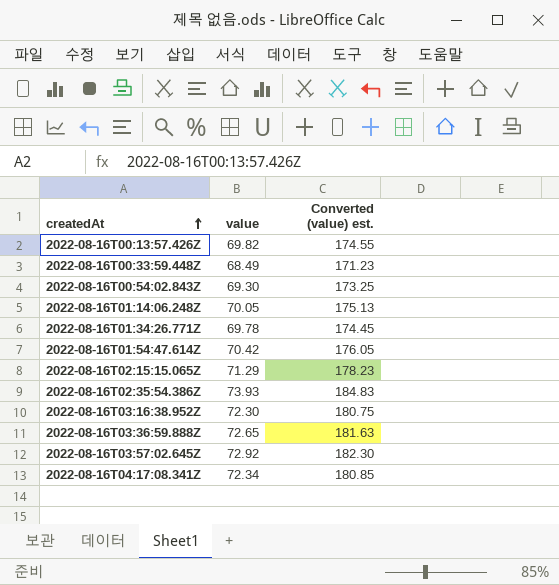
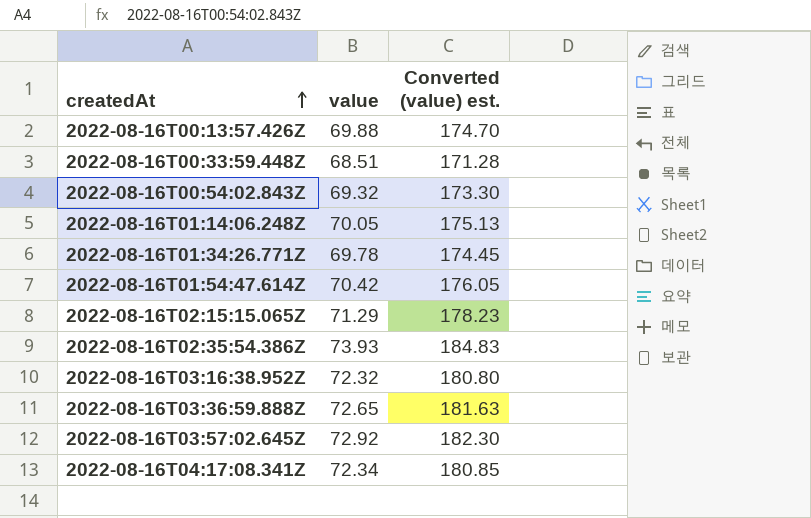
2022-08-16T00:13:57.426Z | value: 69.82 -> 69.88
2022-08-16T00:13:57.426Z | Converted (value) est.: 174.55 -> 174.70
2022-08-16T00:33:59.448Z | value: 68.49 -> 68.51
2022-08-16T00:33:59.448Z | Converted (value) est.: 171.23 -> 171.28
2022-08-16T00:54:02.843Z | value: 69.30 -> 69.32
2022-08-16T00:54:02.843Z | Converted (value) est.: 173.25 -> 173.30
2022-08-16T03:16:38.952Z | value: 72.30 -> 72.32
2022-08-16T03:16:38.952Z | Converted (value) est.: 180.75 -> 180.80

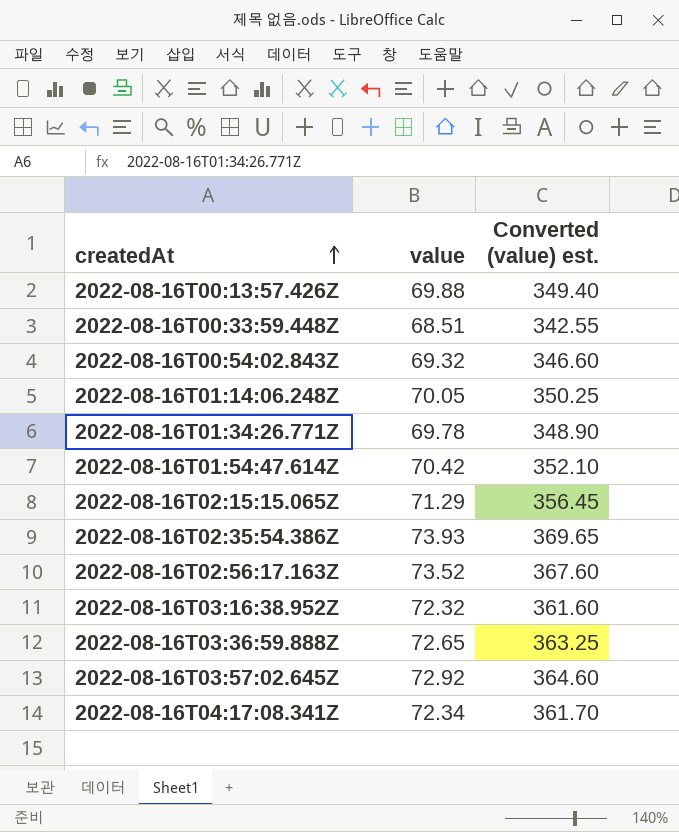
column Converted (value) est. | formula: [value] * 2.5 -> [value] * 5
row 2022-08-16T02:56:17.163Z: none -> 73.52 | 367.60

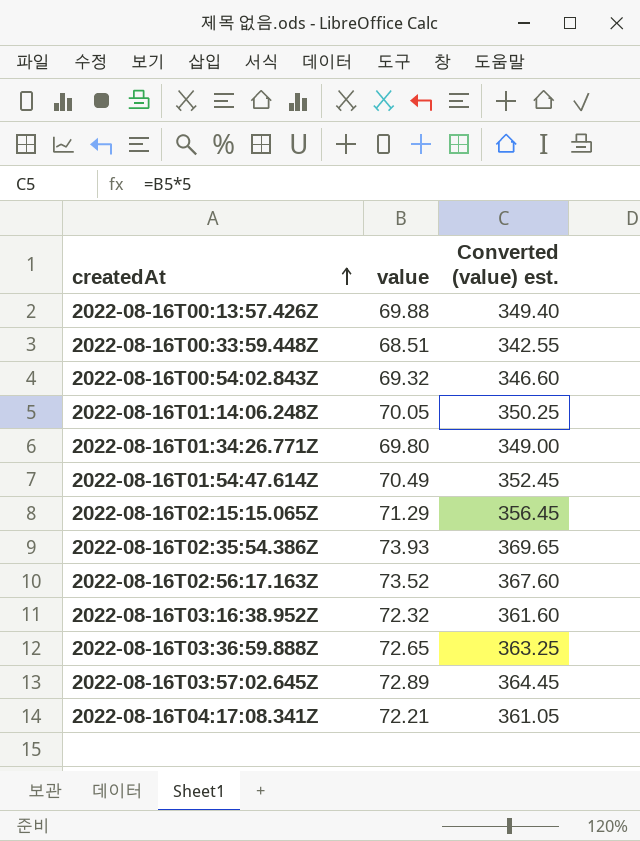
2022-08-16T01:34:26.771Z | value: 69.78 -> 69.80
2022-08-16T01:34:26.771Z | Converted (value) est.: 348.90 -> 349.00
2022-08-16T01:54:47.614Z | value: 70.42 -> 70.49
2022-08-16T01:54:47.614Z | Converted (value) est.: 352.10 -> 352.45
2022-08-16T03:57:02.645Z | value: 72.92 -> 72.89
2022-08-16T03:57:02.645Z | Converted (value) est.: 364.60 -> 364.45
2022-08-16T04:17:08.341Z | value: 72.34 -> 72.21
2022-08-16T04:17:08.341Z | Converted (value) est.: 361.70 -> 361.05

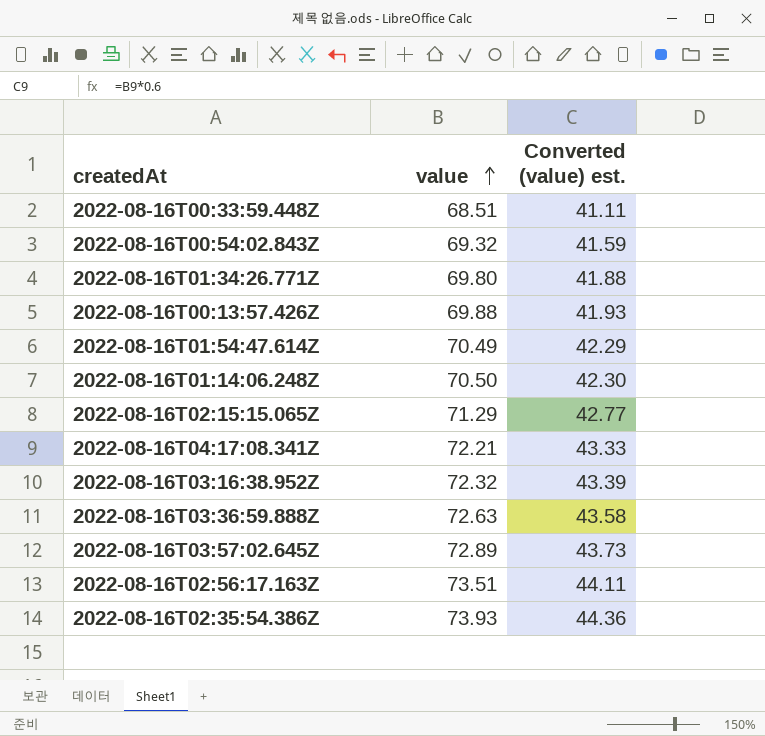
row order: createdAt ascending -> value ascending
column Converted (value) est. | formula: [value] * 5 -> [value] * 0.6
2022-08-16T01:14:06.248Z | value: 70.05 -> 70.50
2022-08-16T03:36:59.888Z | value: 72.65 -> 72.63
2022-08-16T02:56:17.163Z | value: 73.52 -> 73.51

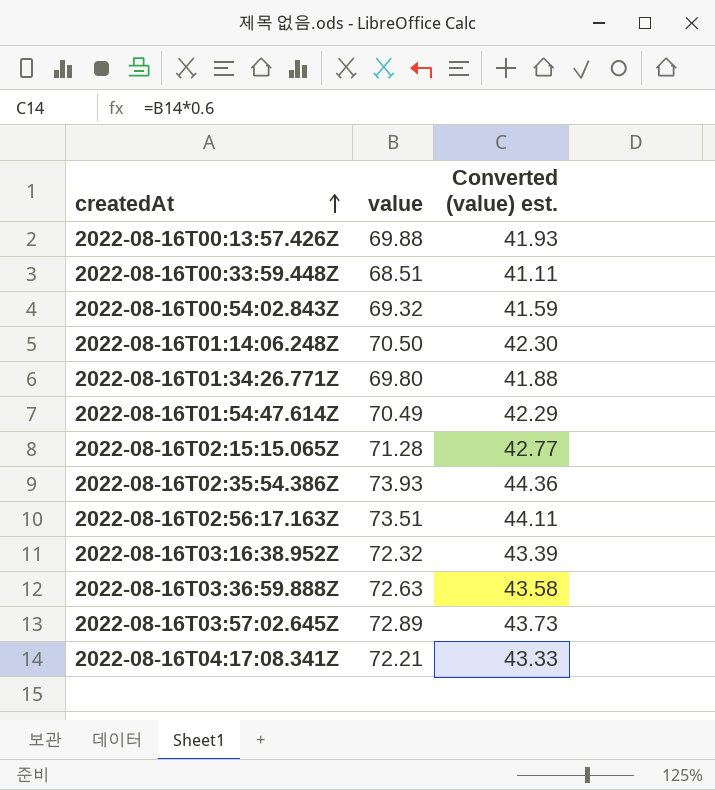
row order: value ascending -> createdAt ascending
2022-08-16T02:15:15.065Z | value: 71.29 -> 71.28

